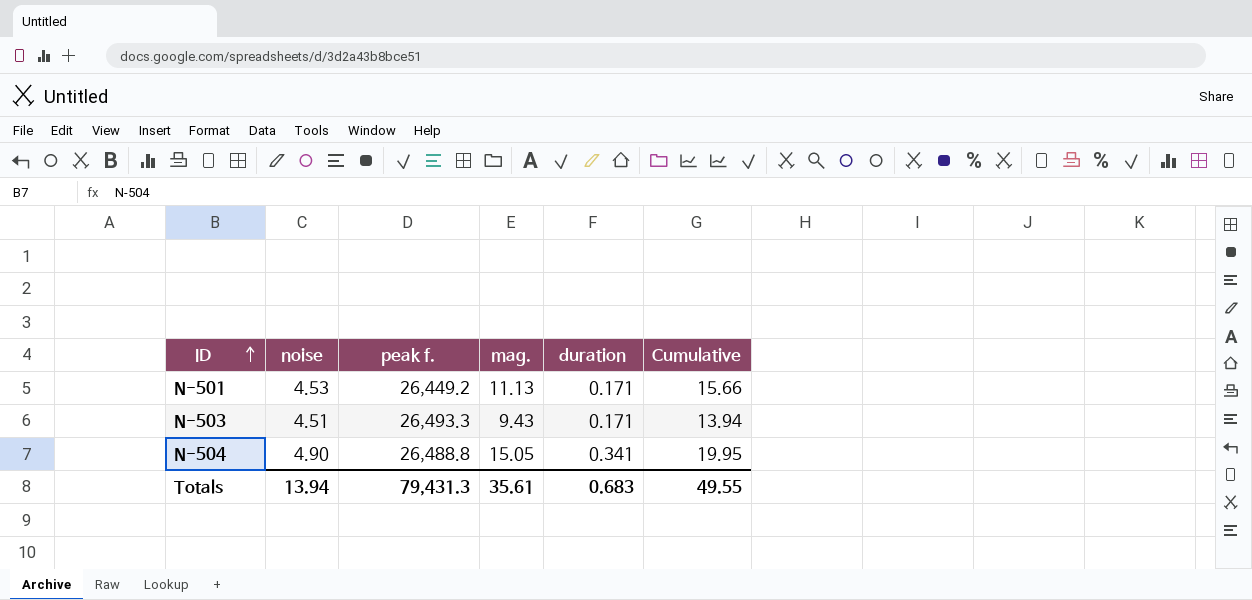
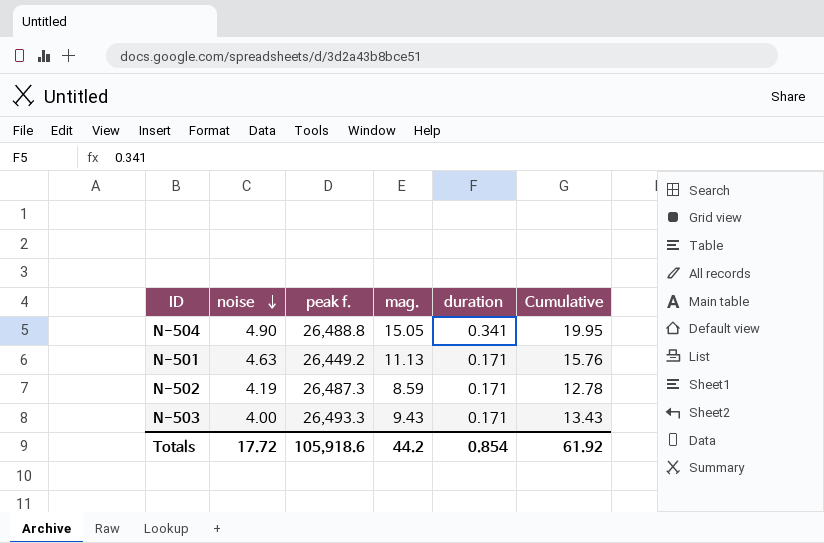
row order: ID ascending -> noise descending
N-501 | noise: 4.53 -> 4.63
N-501 | Cumulative: 15.66 -> 15.76
row N-502: none -> 4.19 | 26,487.3 | 8.59 | 0.171 | 12.78
N-503 | noise: 4.51 -> 4.00
N-503 | Cumulative: 13.94 -> 13.43
Totals | noise: 13.94 -> 17.72
Totals | peak f.: 79,431.3 -> 105,918.6
Totals | mag.: 35.61 -> 44.2
Totals | duration: 0.683 -> 0.854
Totals | Cumulative: 49.55 -> 61.92

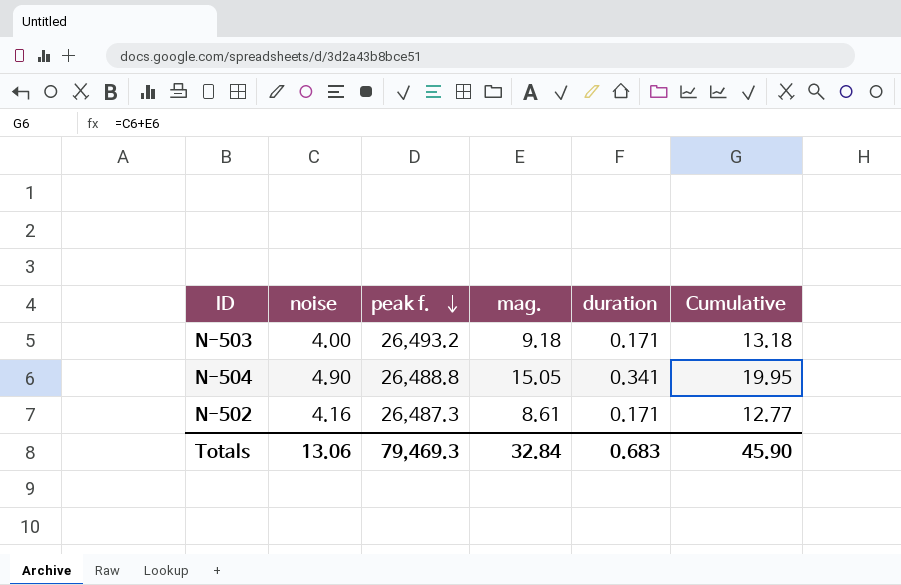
row order: noise descending -> peak f. descending
row N-501: 4.63 | 26,449.2 | 11.13 | 0.171 | 15.76 -> none
N-503 | peak f.: 26,493.3 -> 26,493.2
N-503 | mag.: 9.43 -> 9.18
N-503 | Cumulative: 13.43 -> 13.18
N-502 | noise: 4.19 -> 4.16
N-502 | mag.: 8.59 -> 8.61
N-502 | Cumulative: 12.78 -> 12.77
Totals | noise: 17.72 -> 13.06
Totals | peak f.: 105,918.6 -> 79,469.3
Totals | mag.: 44.2 -> 32.84
Totals | duration: 0.854 -> 0.683
Totals | Cumulative: 61.92 -> 45.90

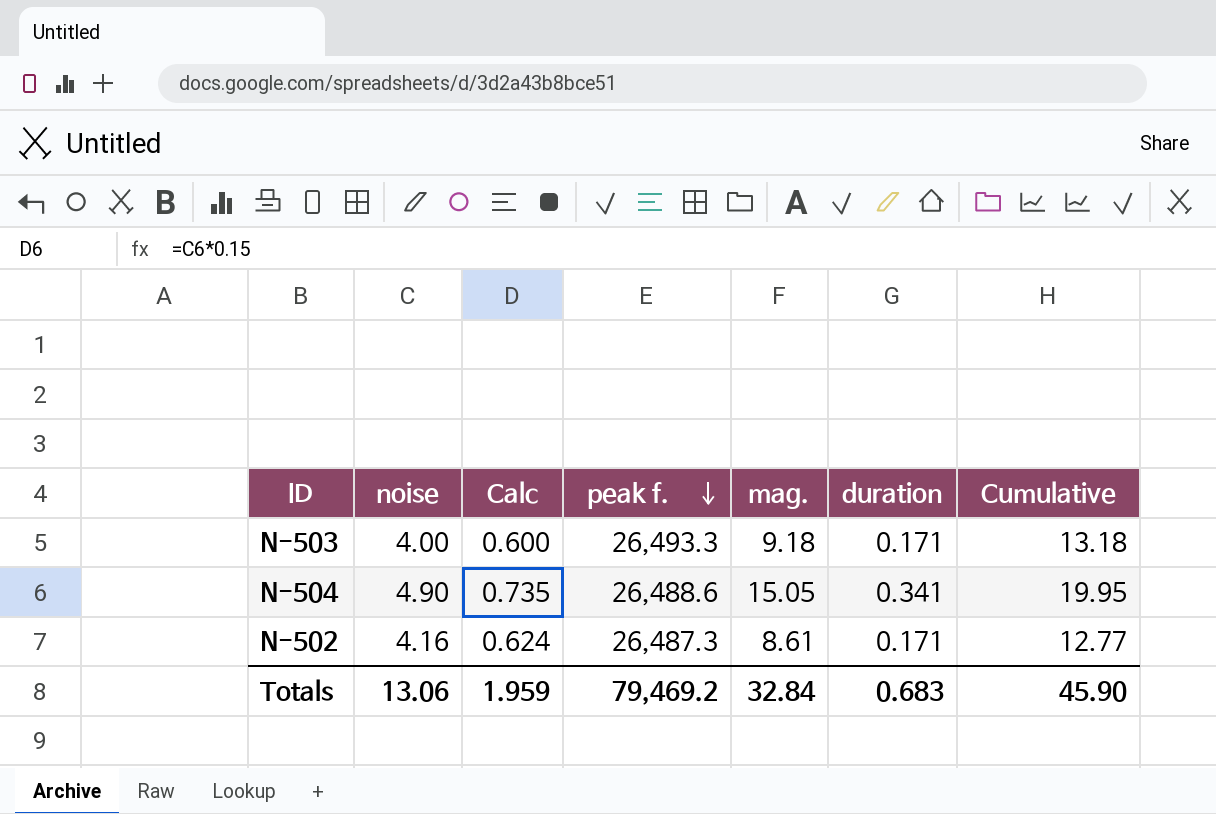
column Calc | formula: none -> [noise] * 0.15
N-503 | peak f.: 26,493.2 -> 26,493.3
N-504 | peak f.: 26,488.8 -> 26,488.6
Totals | peak f.: 79,469.3 -> 79,469.2

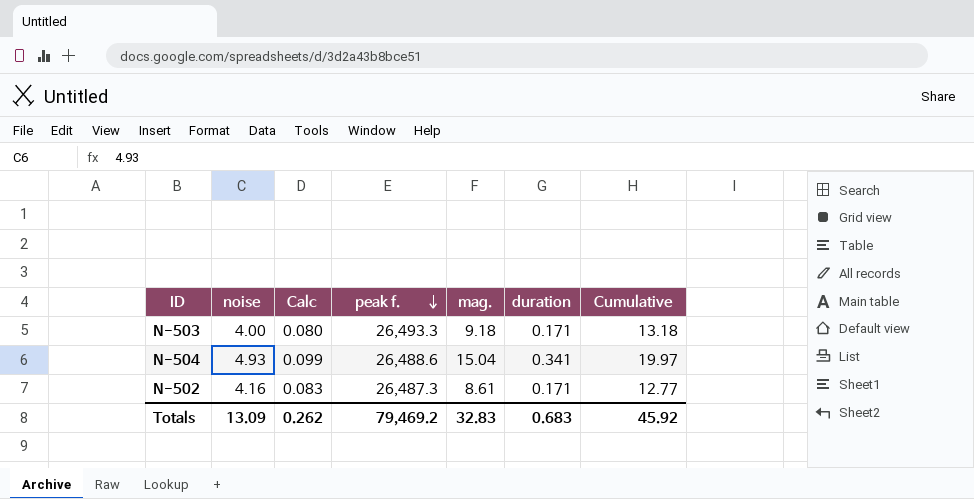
column Calc | formula: [noise] * 0.15 -> [noise] * 0.02
N-504 | noise: 4.90 -> 4.93
N-504 | mag.: 15.05 -> 15.04
N-504 | Cumulative: 19.95 -> 19.97
Totals | noise: 13.06 -> 13.09
Totals | Calc: 1.959 -> 0.262
Totals | mag.: 32.84 -> 32.83
Totals | Cumulative: 45.90 -> 45.92

